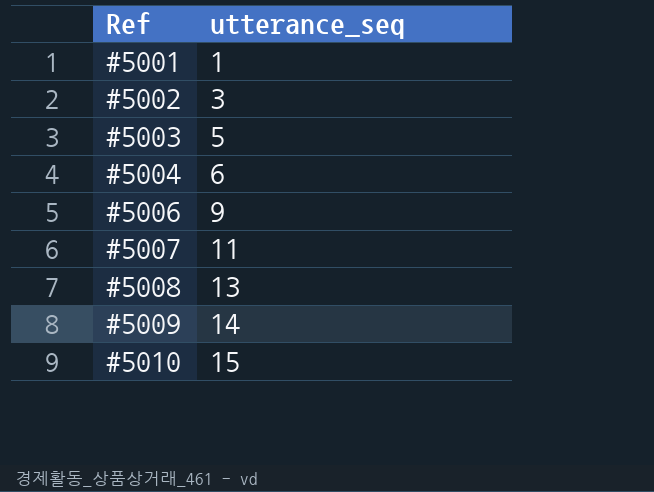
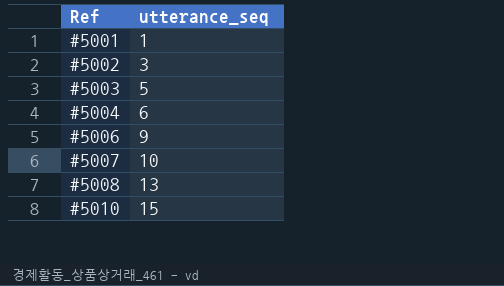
row #5009: 14 -> none
#5007 | utterance_seq: 11 -> 10

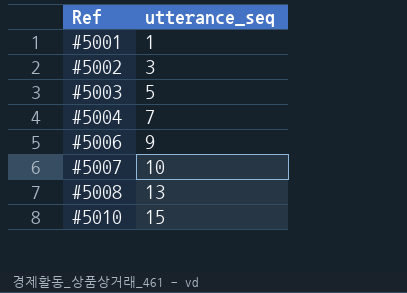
#5004 | utterance_seq: 6 -> 7

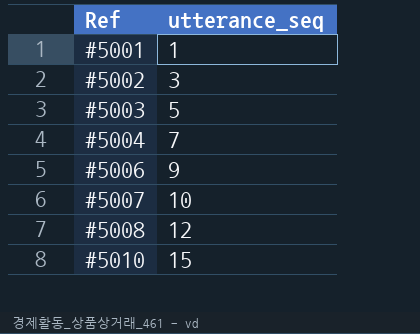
#5008 | utterance_seq: 13 -> 12

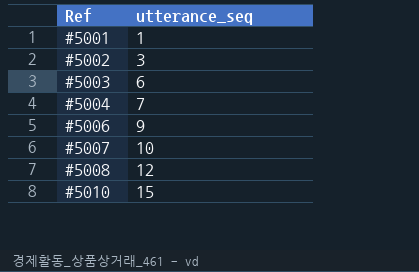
#5003 | utterance_seq: 5 -> 6

